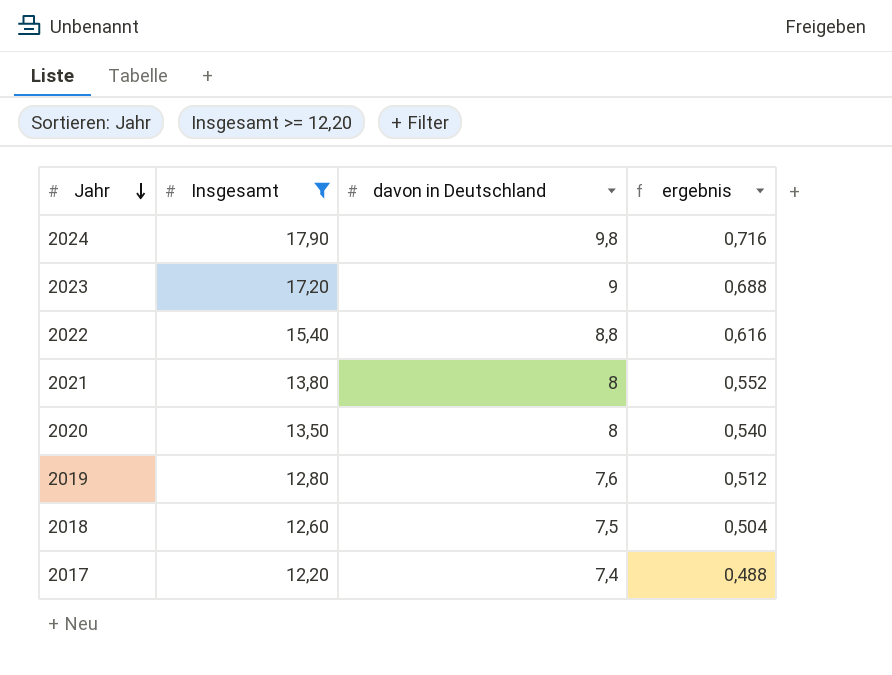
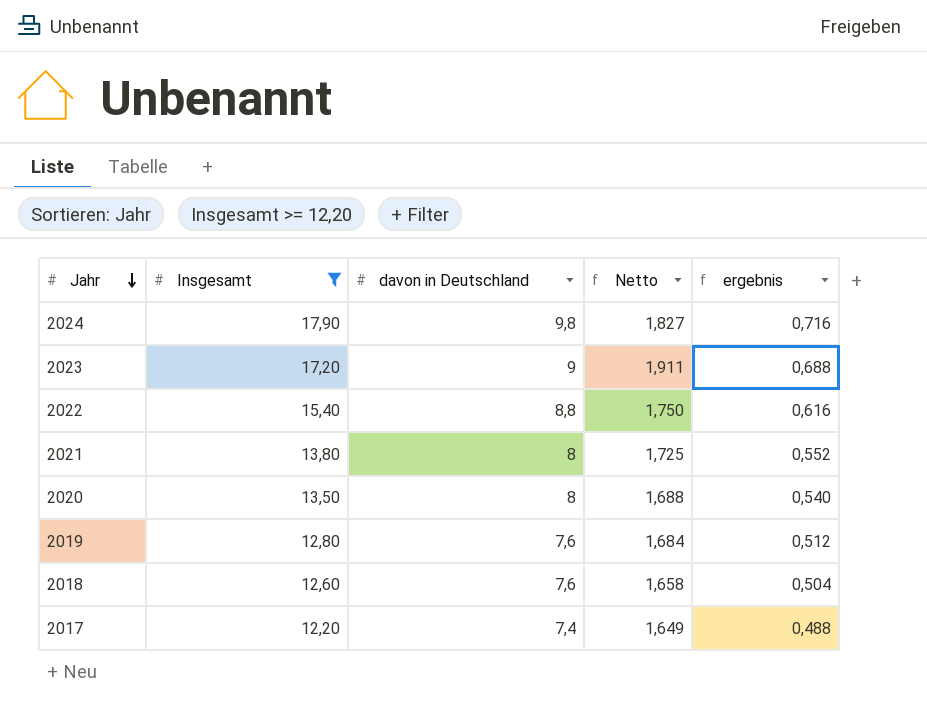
column Netto | formula: none -> [Insgesamt] / [davon in Deutschland]
2018 | davon in Deutschland: 7,5 -> 7,6

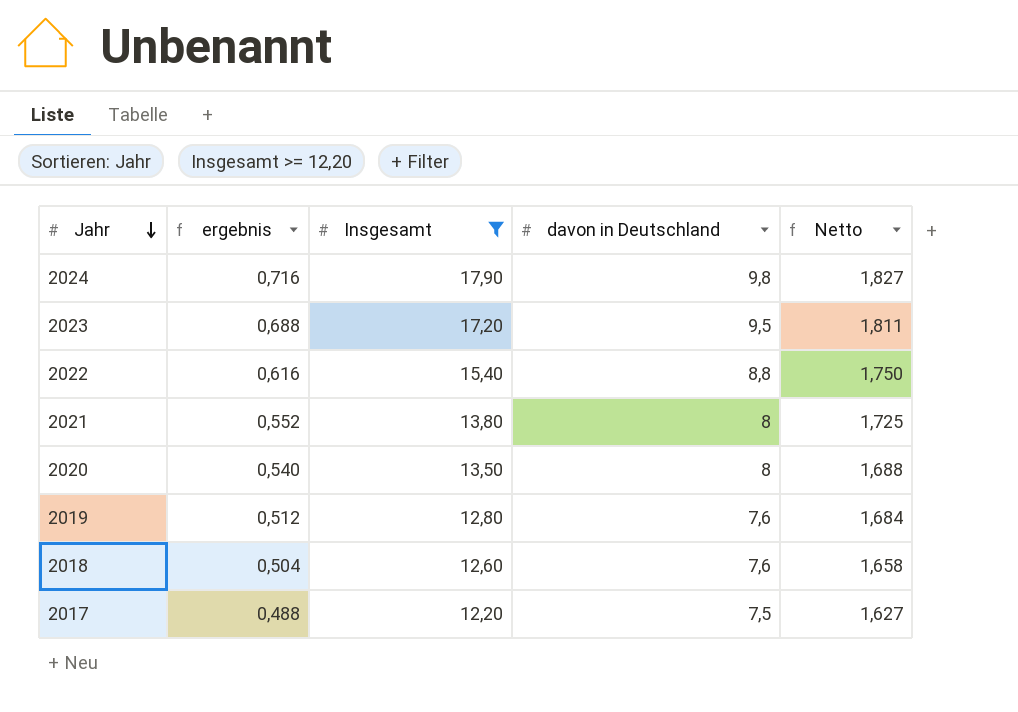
column ergebnis | position: 5 -> 2
2023 | davon in Deutschland: 9 -> 9,5
2023 | Netto: 1,911 -> 1,811
2017 | davon in Deutschland: 7,4 -> 7,5
2017 | Netto: 1,649 -> 1,627

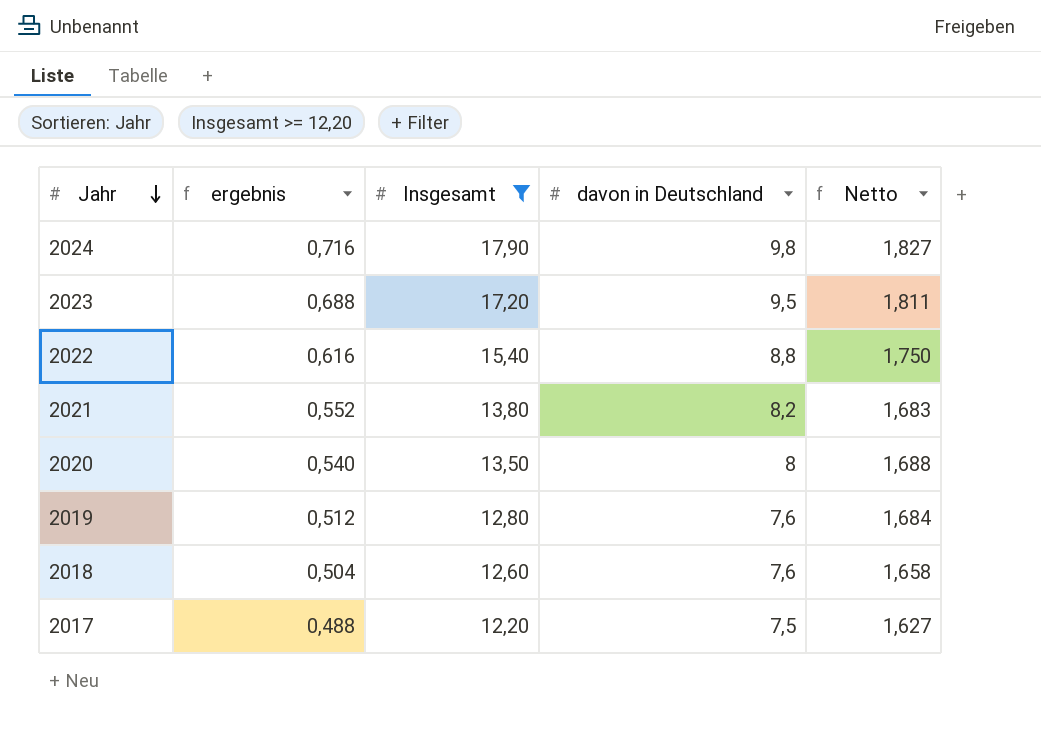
2021 | davon in Deutschland: 8 -> 8,2
2021 | Netto: 1,725 -> 1,683

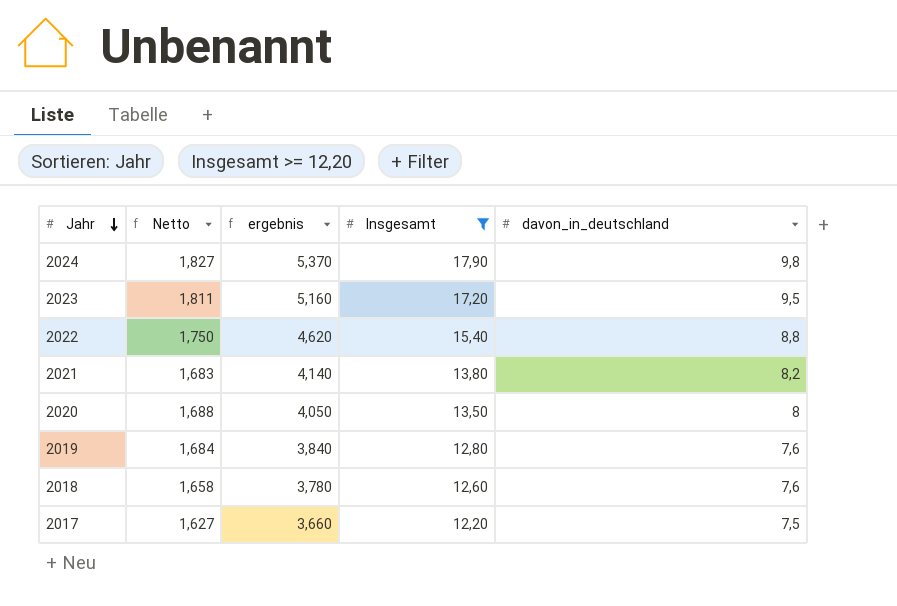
column Netto | position: 5 -> 2
column ergebnis | formula: [Insgesamt] * 0,04 -> [Insgesamt] * 0,3
column name: davon in Deutschland -> davon_in_deutschland

